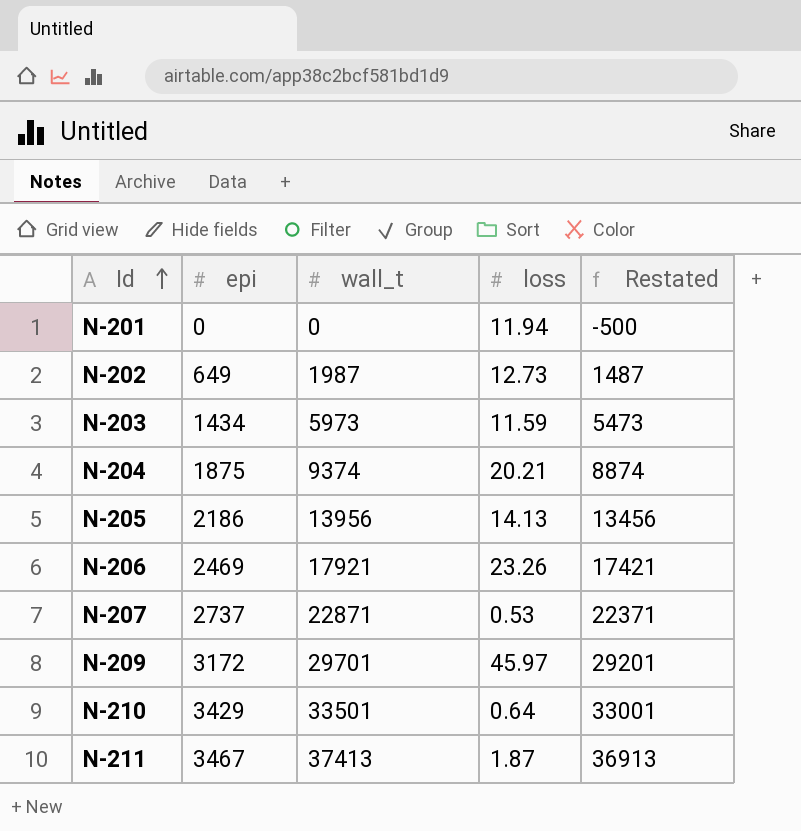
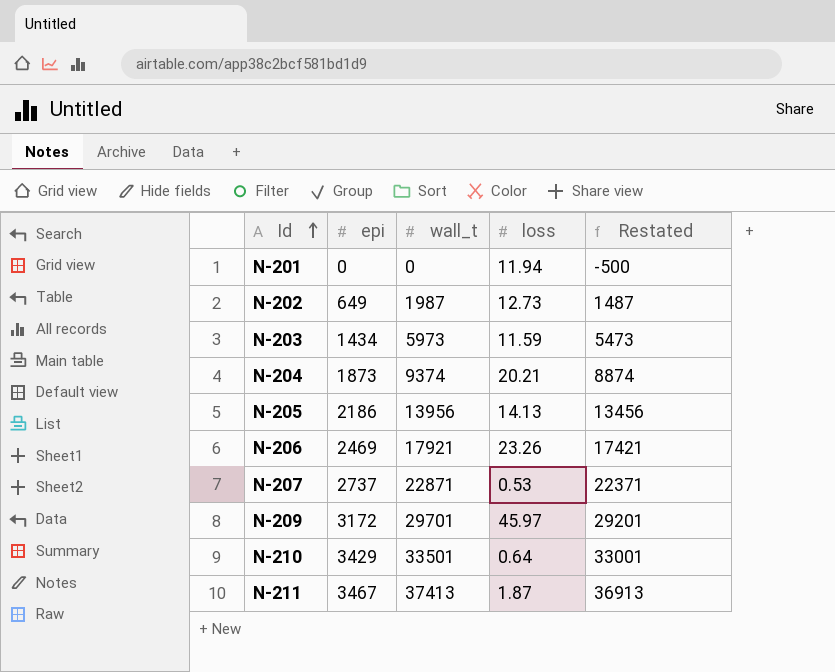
N-204 | epi: 1875 -> 1873

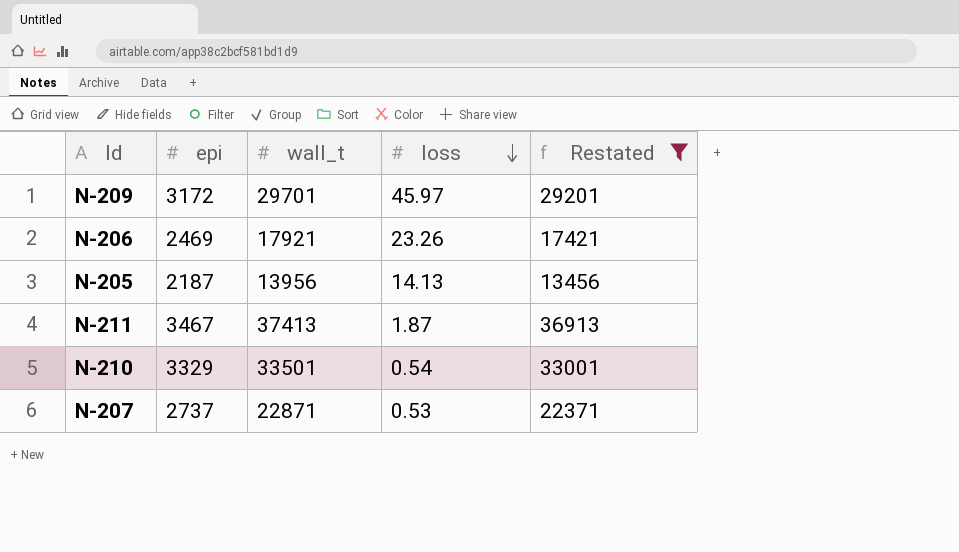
filter: none -> Restated >= 13456
row order: Id ascending -> loss descending
N-205 | epi: 2186 -> 2187
N-210 | epi: 3429 -> 3329
N-210 | loss: 0.64 -> 0.54

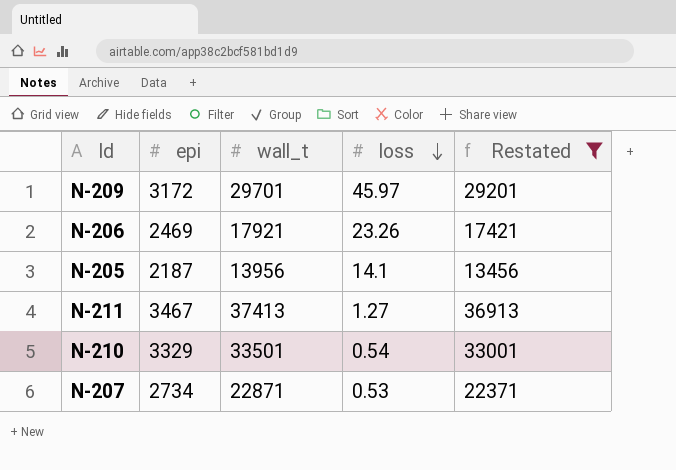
N-205 | loss: 14.13 -> 14.1
N-211 | loss: 1.87 -> 1.27
N-207 | epi: 2737 -> 2734

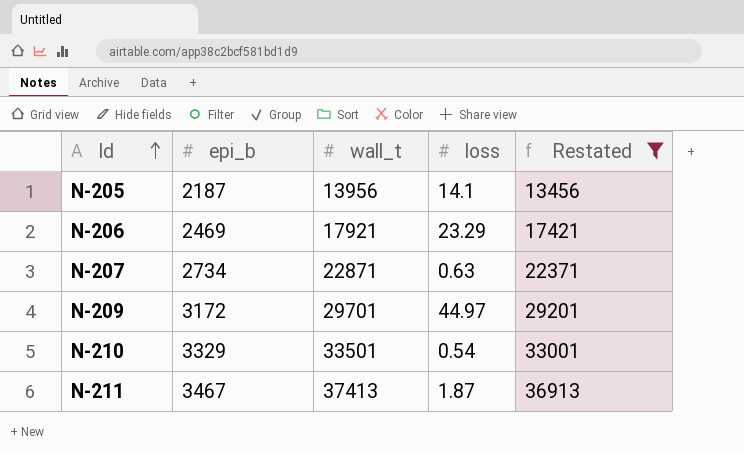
row order: loss descending -> Id ascending
column name: epi -> epi_b
N-206 | loss: 23.26 -> 23.29
N-207 | loss: 0.53 -> 0.63
N-209 | loss: 45.97 -> 44.97
N-211 | loss: 1.27 -> 1.87

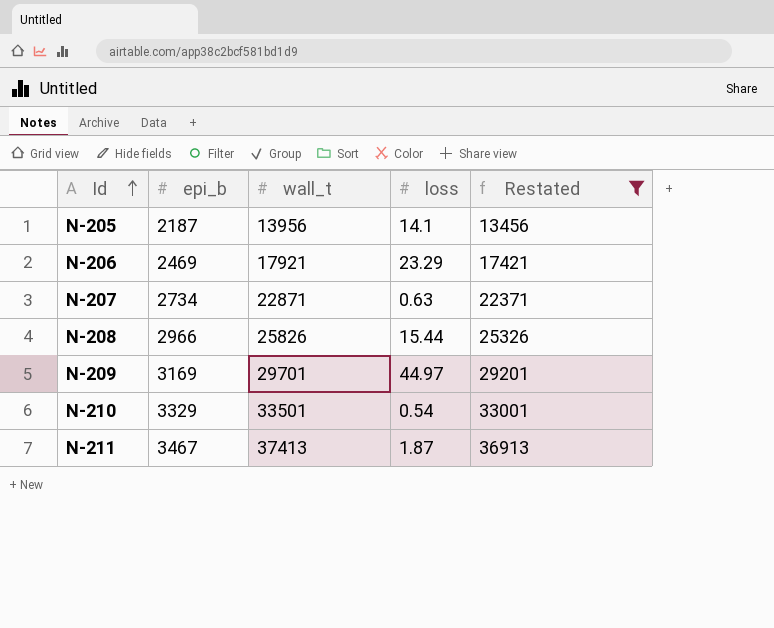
row N-208: none -> 2966 | 25826 | 15.44 | 25326
N-209 | epi_b: 3172 -> 3169

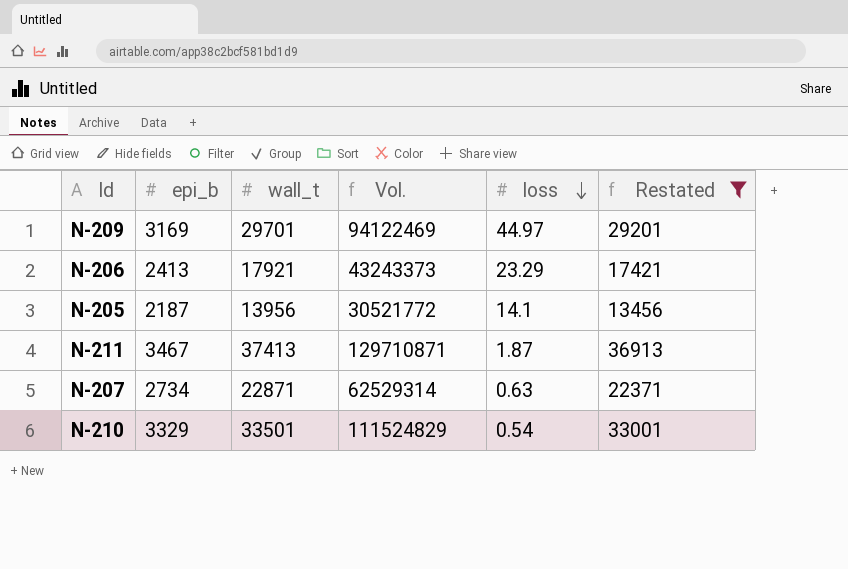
row order: Id ascending -> loss descending
column Vol. | formula: none -> [epi_b] * [wall_t]
row N-208: 2966 | 25826 | 15.44 | 25326 -> none
N-206 | epi_b: 2469 -> 2413

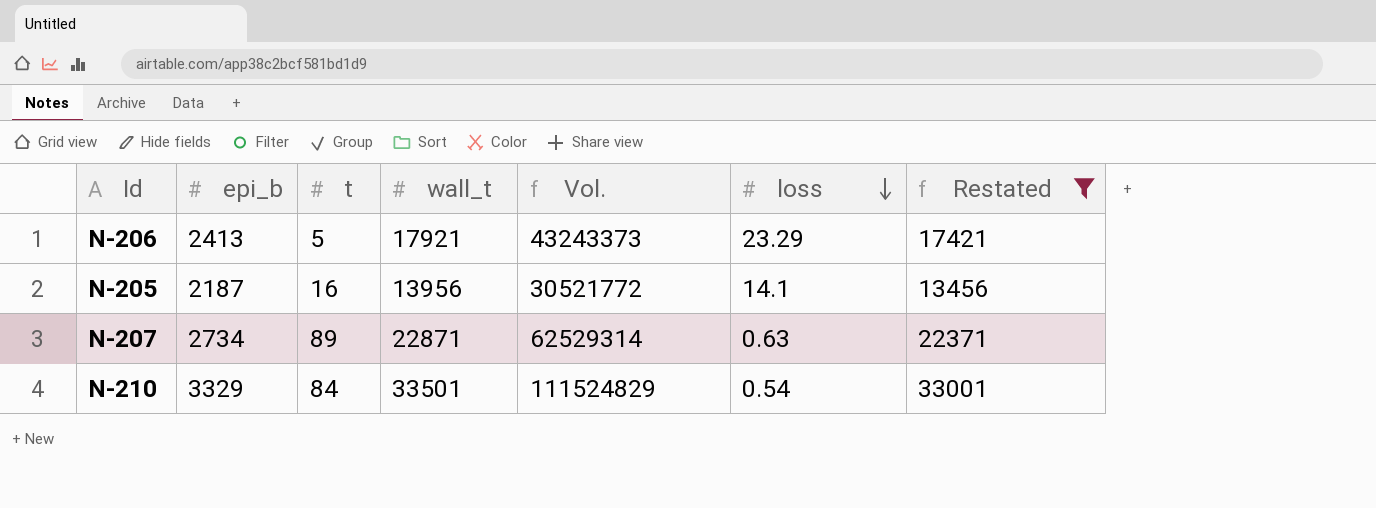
column t | position: none -> 3
row N-209: 3169 | 29701 | 94122469 | 44.97 | 29201 -> none
row N-211: 3467 | 37413 | 129710871 | 1.87 | 36913 -> none

